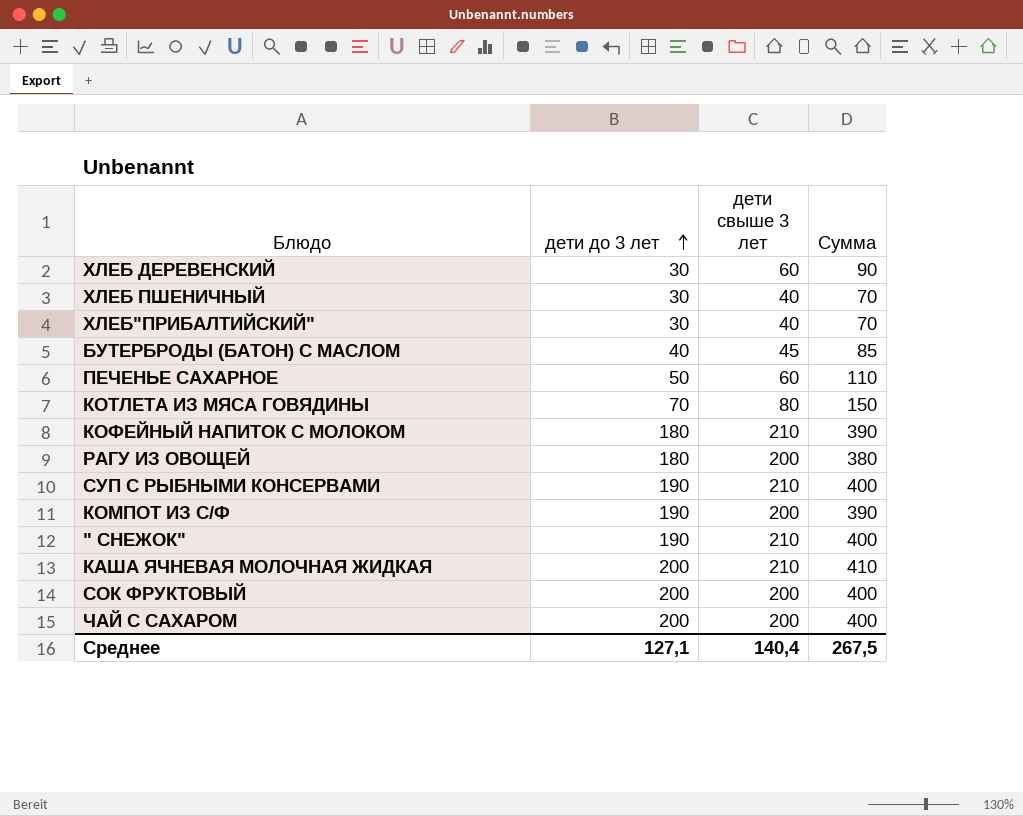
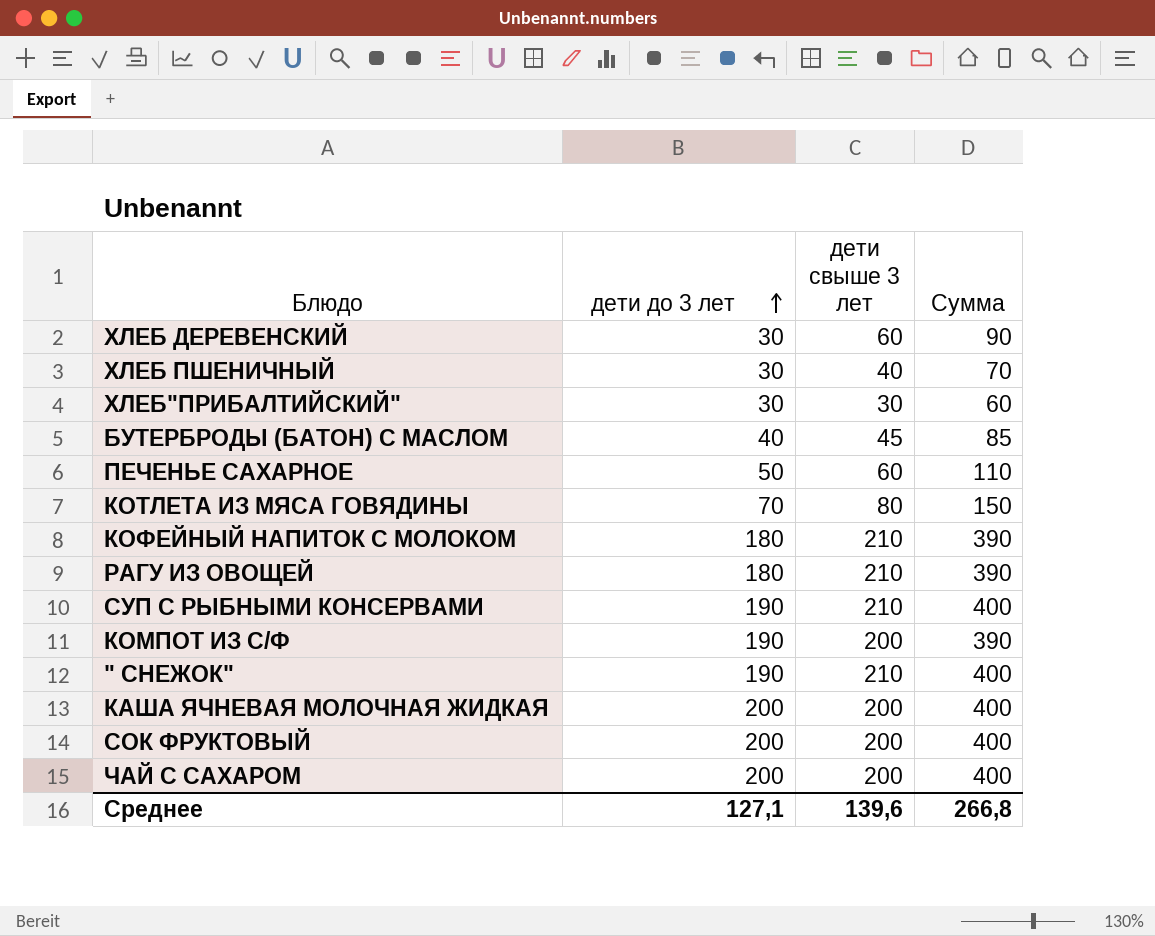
ХЛЕБ"ПРИБАЛТИЙСКИЙ" | дети свыше 3 лет: 40 -> 30
ХЛЕБ"ПРИБАЛТИЙСКИЙ" | Сумма: 70 -> 60
РАГУ ИЗ ОВОЩЕЙ | дети свыше 3 лет: 200 -> 210
РАГУ ИЗ ОВОЩЕЙ | Сумма: 380 -> 390
КАША ЯЧНЕВАЯ МОЛОЧНАЯ ЖИДКАЯ | дети свыше 3 лет: 210 -> 200
КАША ЯЧНЕВАЯ МОЛОЧНАЯ ЖИДКАЯ | Сумма: 410 -> 400
Среднее | дети свыше 3 лет: 140,4 -> 139,6
Среднее | Сумма: 267,5 -> 266,8

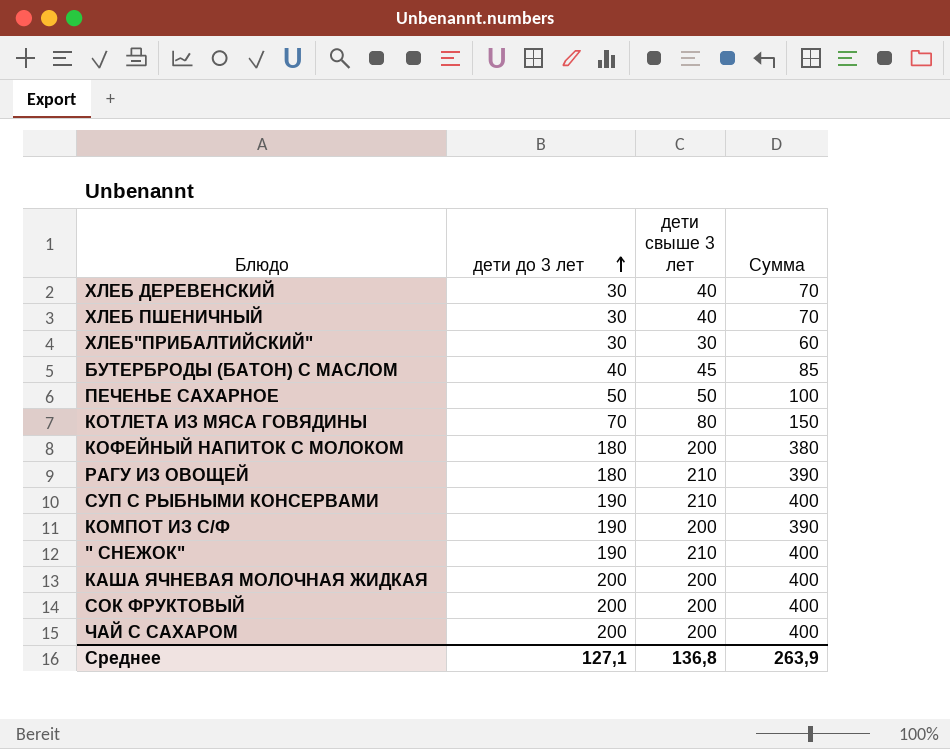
ХЛЕБ ДЕРЕВЕНСКИЙ | дети свыше 3 лет: 60 -> 40
ХЛЕБ ДЕРЕВЕНСКИЙ | Сумма: 90 -> 70
ПЕЧЕНЬЕ САХАРНОЕ | дети свыше 3 лет: 60 -> 50
ПЕЧЕНЬЕ САХАРНОЕ | Сумма: 110 -> 100
КОФЕЙНЫЙ НАПИТОК С МОЛОКОМ | дети свыше 3 лет: 210 -> 200
КОФЕЙНЫЙ НАПИТОК С МОЛОКОМ | Сумма: 390 -> 380
Среднее | дети свыше 3 лет: 139,6 -> 136,8
Среднее | Сумма: 266,8 -> 263,9

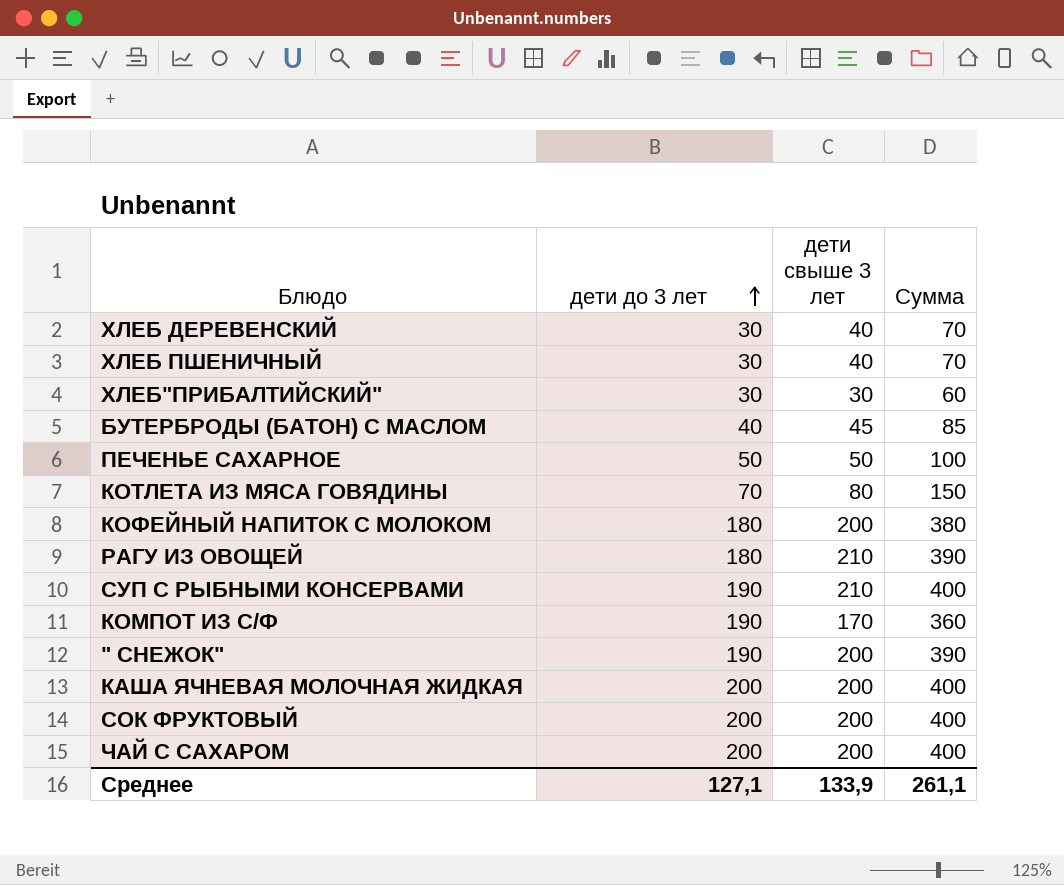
КОМПОТ ИЗ С/Ф | дети свыше 3 лет: 200 -> 170
КОМПОТ ИЗ С/Ф | Сумма: 390 -> 360
" СНЕЖОК" | дети свыше 3 лет: 210 -> 200
" СНЕЖОК" | Сумма: 400 -> 390
Среднее | дети свыше 3 лет: 136,8 -> 133,9
Среднее | Сумма: 263,9 -> 261,1

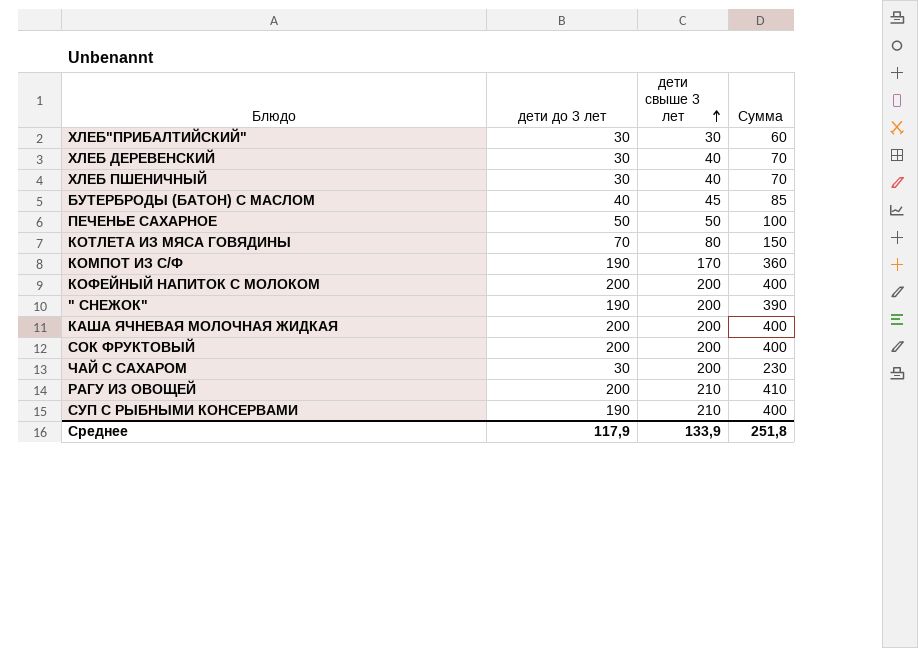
row order: дети до 3 лет ascending -> дети свыше 3 лет ascending
КОФЕЙНЫЙ НАПИТОК С МОЛОКОМ | дети до 3 лет: 180 -> 200
КОФЕЙНЫЙ НАПИТОК С МОЛОКОМ | Сумма: 380 -> 400
ЧАЙ С САХАРОМ | дети до 3 лет: 200 -> 30
ЧАЙ С САХАРОМ | Сумма: 400 -> 230
РАГУ ИЗ ОВОЩЕЙ | дети до 3 лет: 180 -> 200
РАГУ ИЗ ОВОЩЕЙ | Сумма: 390 -> 410
Среднее | дети до 3 лет: 127,1 -> 117,9
Среднее | Сумма: 261,1 -> 251,8

